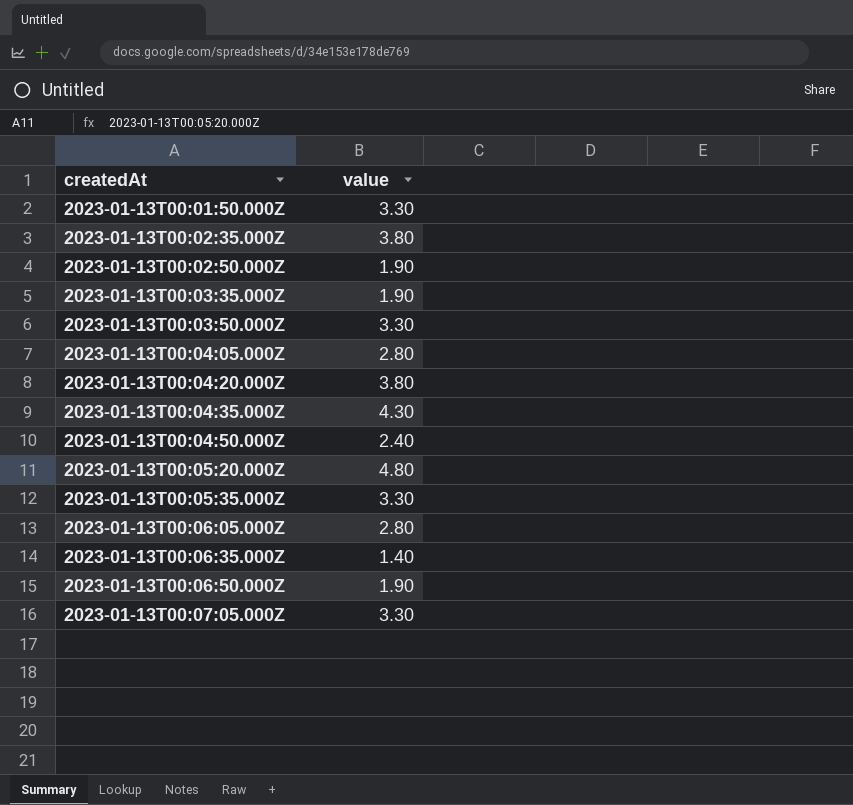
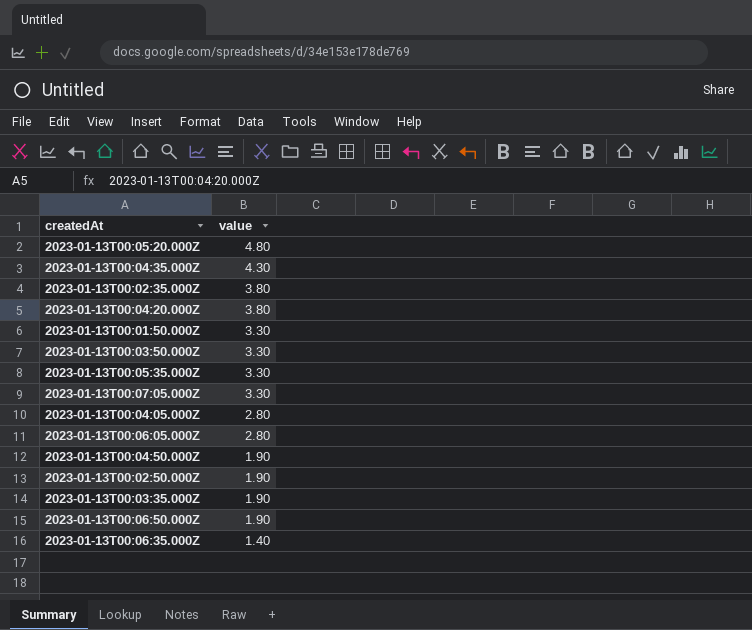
row order: createdAt ascending -> value descending
2023-01-13T00:04:50.000Z | value: 2.40 -> 1.90

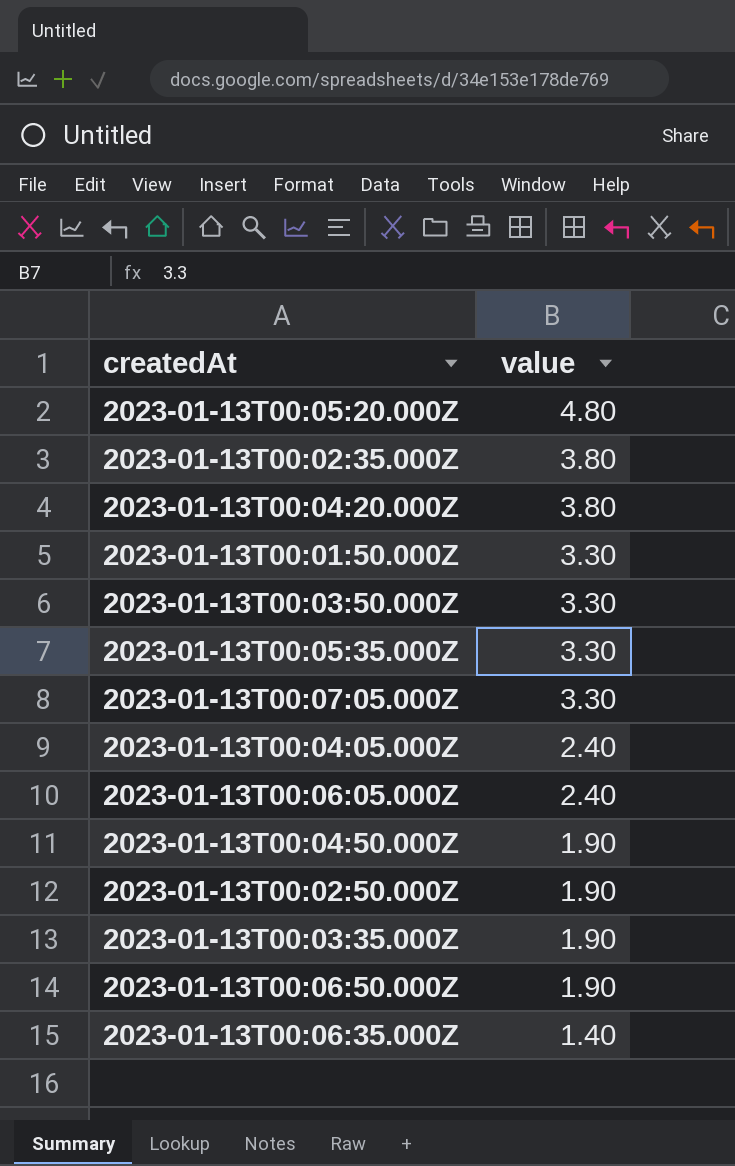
row 2023-01-13T00:04:35.000Z: 4.30 -> none
2023-01-13T00:04:05.000Z | value: 2.80 -> 2.40
2023-01-13T00:06:05.000Z | value: 2.80 -> 2.40

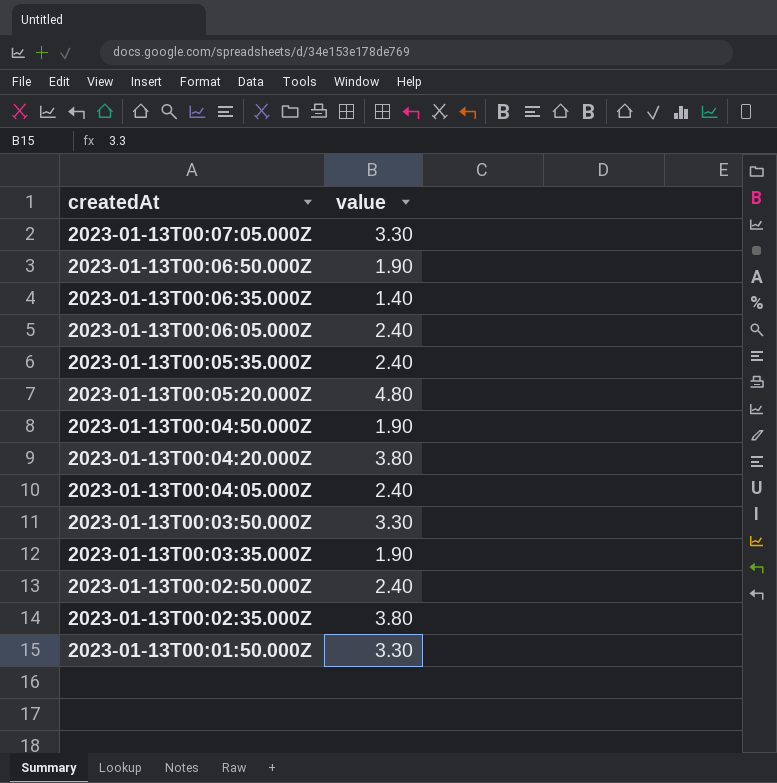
row order: value descending -> createdAt descending
2023-01-13T00:05:35.000Z | value: 3.30 -> 2.40
2023-01-13T00:02:50.000Z | value: 1.90 -> 2.40

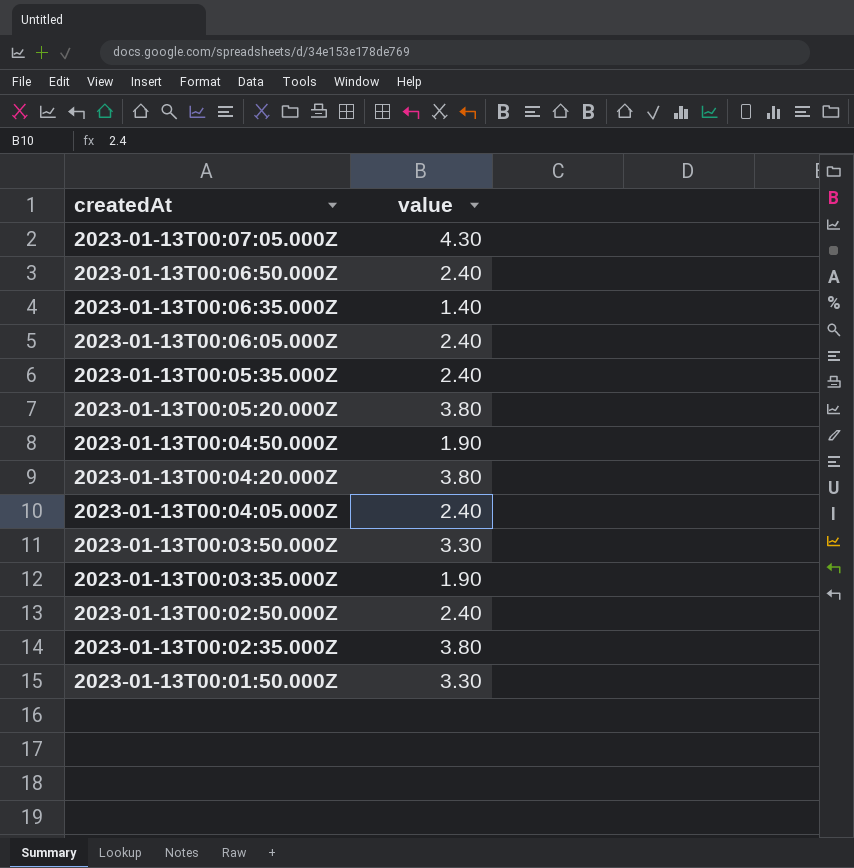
2023-01-13T00:07:05.000Z | value: 3.30 -> 4.30
2023-01-13T00:06:50.000Z | value: 1.90 -> 2.40
2023-01-13T00:05:20.000Z | value: 4.80 -> 3.80

